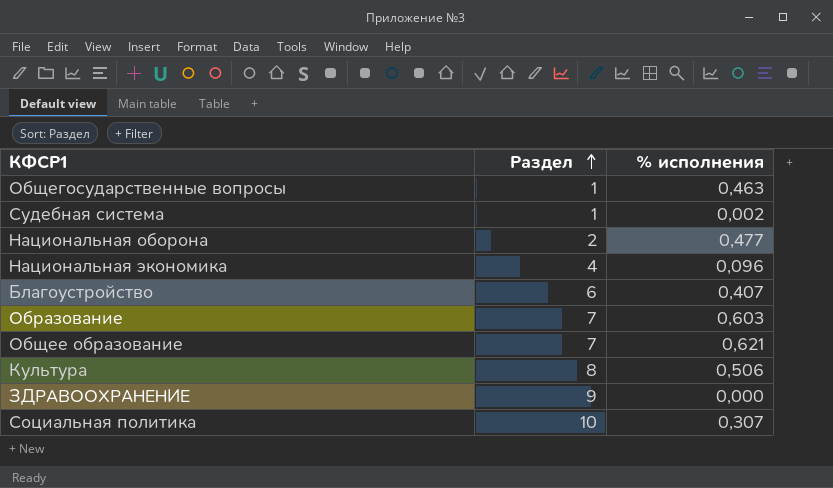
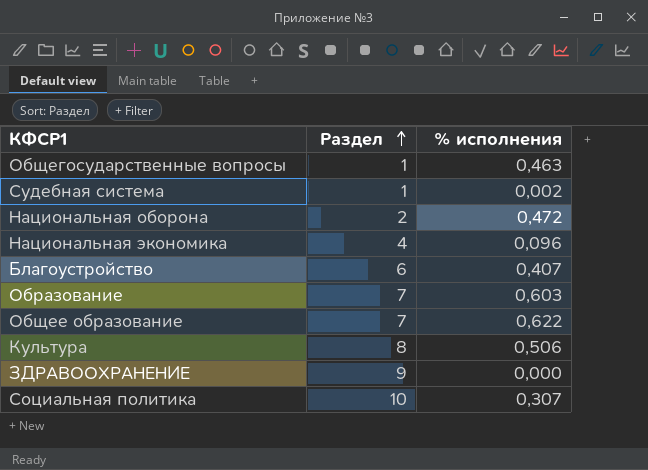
Национальная оборона | % исполнения: 0,477 -> 0,472
Общее образование | % исполнения: 0,621 -> 0,622

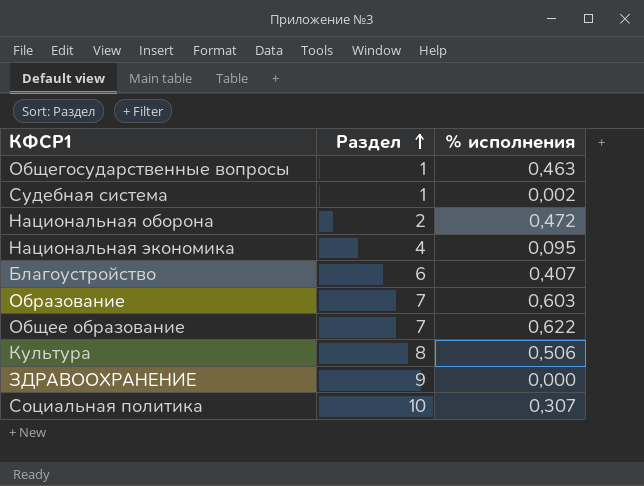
Национальная экономика | % исполнения: 0,096 -> 0,095

